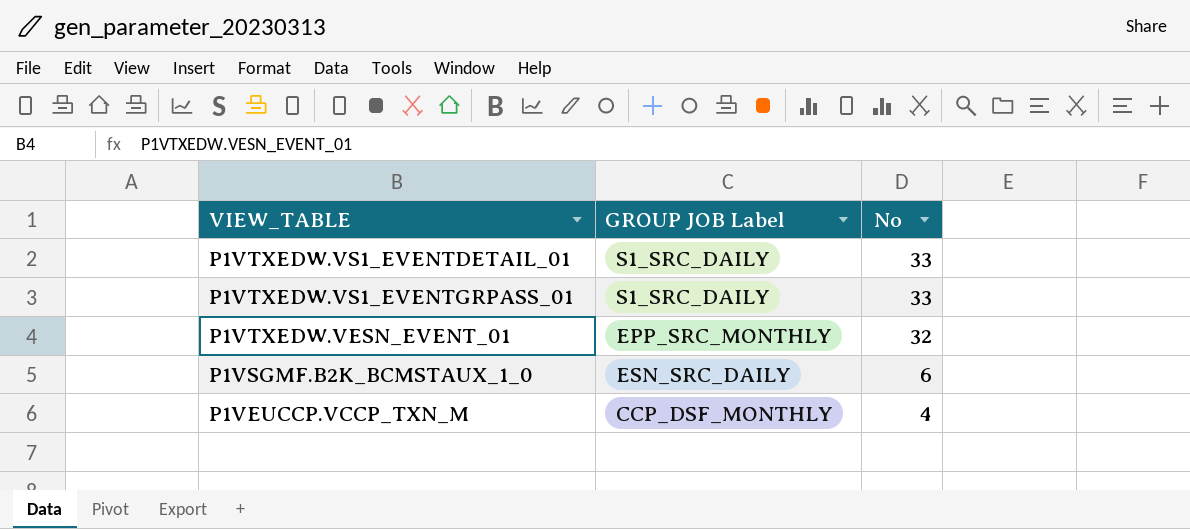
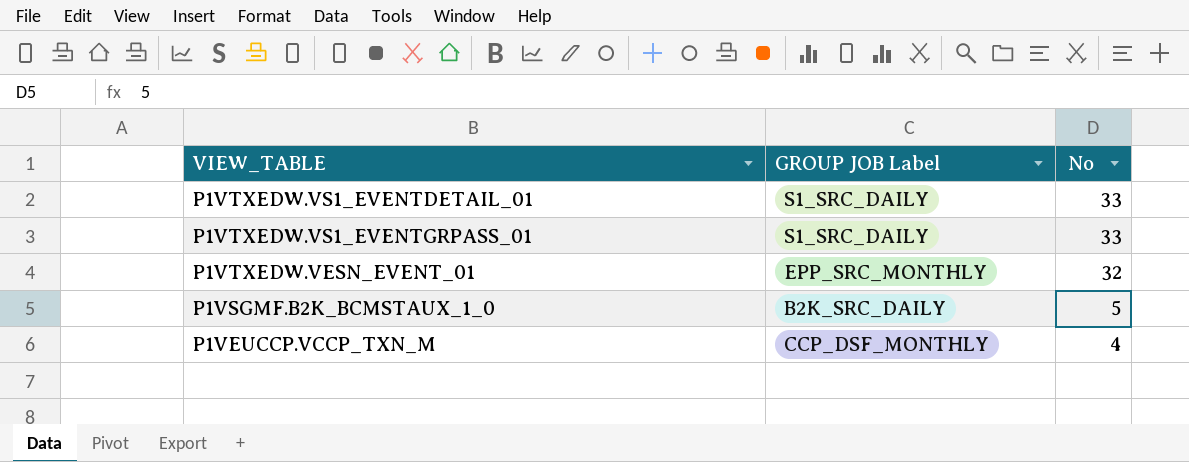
P1VSGMF.B2K_BCMSTAUX_1_0 | GROUP JOB Label: ESN_SRC_DAILY -> B2K_SRC_DAILY
P1VSGMF.B2K_BCMSTAUX_1_0 | No: 6 -> 5

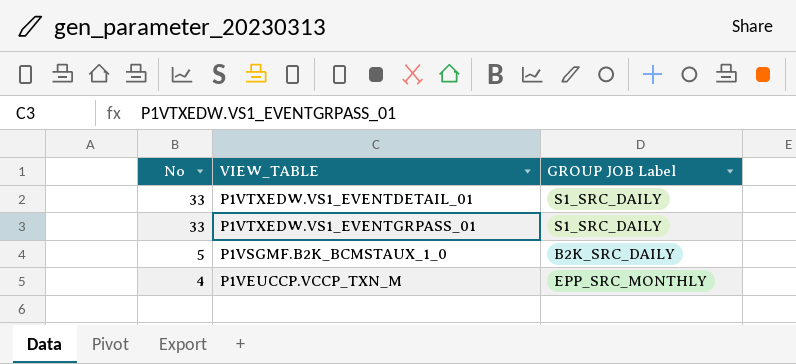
column No | position: 3 -> 1
row P1VTXEDW.VESN_EVENT_01: EPP_SRC_MONTHLY | 32 -> none
P1VEUCCP.VCCP_TXN_M | GROUP JOB Label: CCP_DSF_MONTHLY -> EPP_SRC_MONTHLY

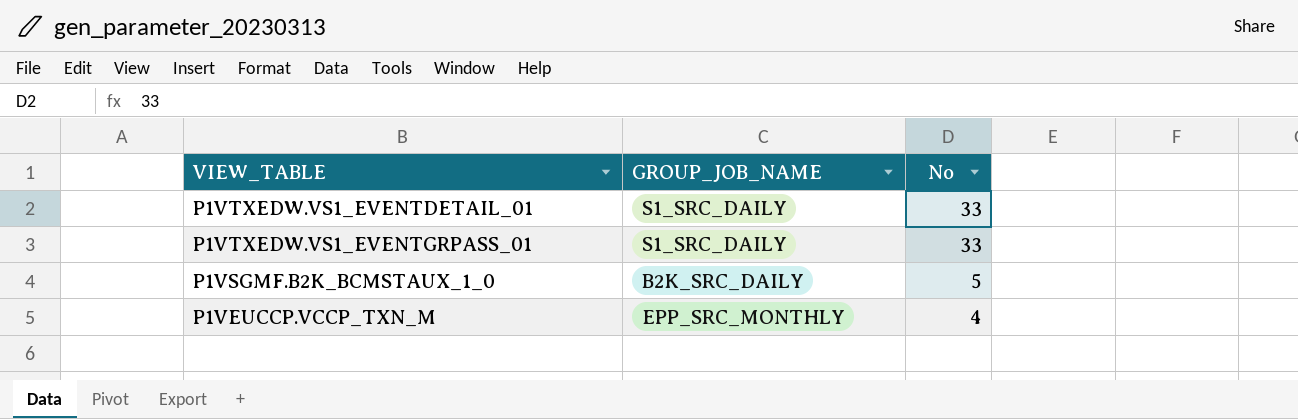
column name: GROUP JOB Label -> GROUP_JOB_NAME
column No | position: 1 -> 3

